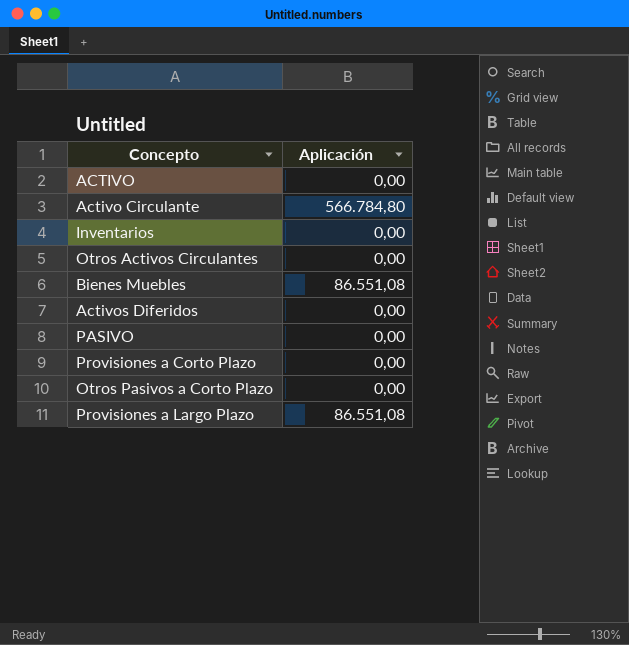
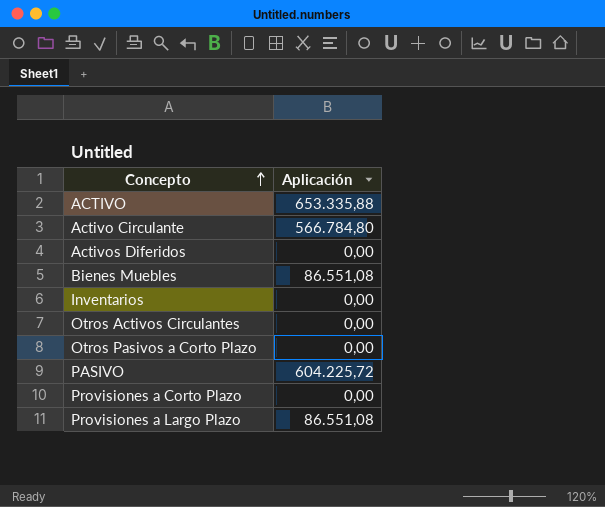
row order: none -> Concepto ascending
ACTIVO | Aplicación: 0,00 -> 653.335,88
PASIVO | Aplicación: 0,00 -> 604.225,72

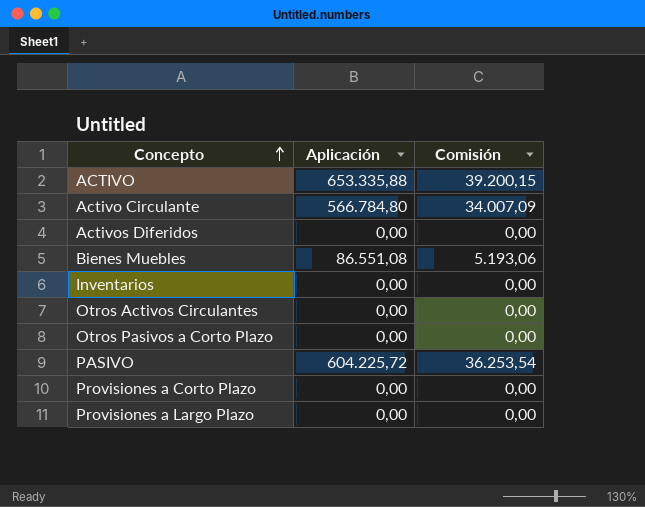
column Comisión | formula: none -> [Aplicación] * 0,06
Provisiones a Largo Plazo | Aplicación: 86.551,08 -> 0,00

